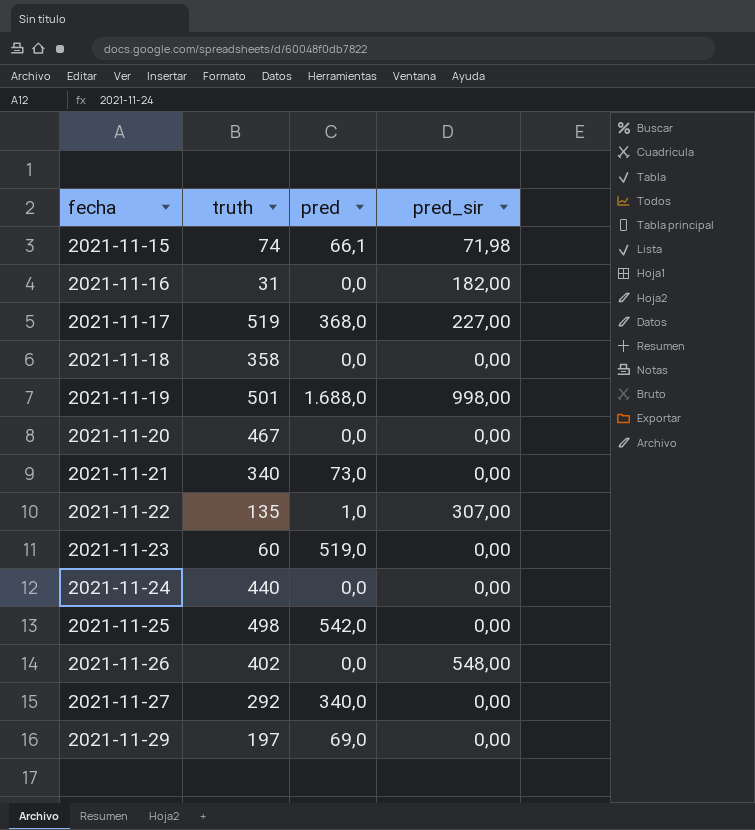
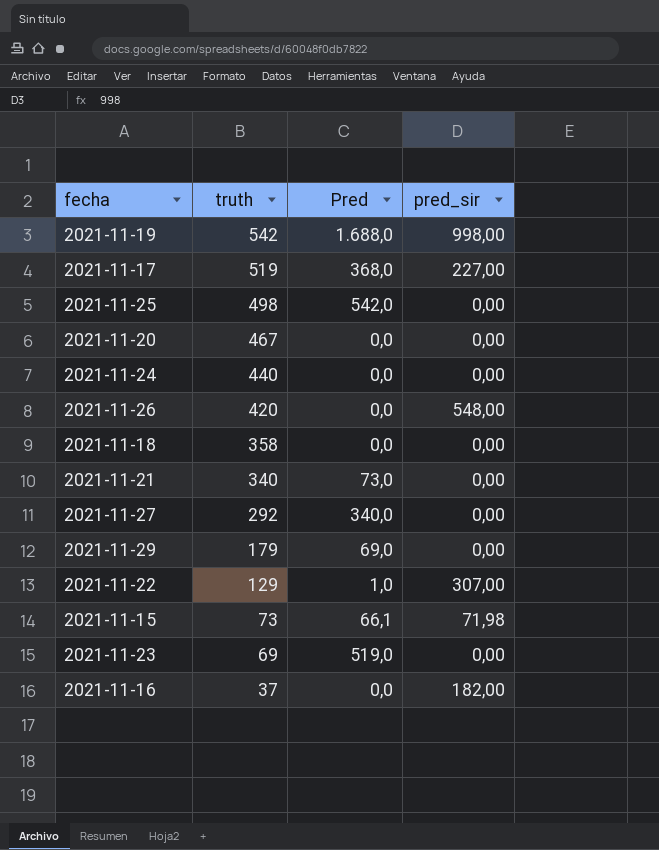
row order: fecha ascending -> truth descending
column name: pred -> Pred
2021-11-19 | truth: 501 -> 542
2021-11-26 | truth: 402 -> 420
2021-11-29 | truth: 197 -> 179
2021-11-22 | truth: 135 -> 129
2021-11-15 | truth: 74 -> 73
2021-11-23 | truth: 60 -> 69
2021-11-16 | truth: 31 -> 37

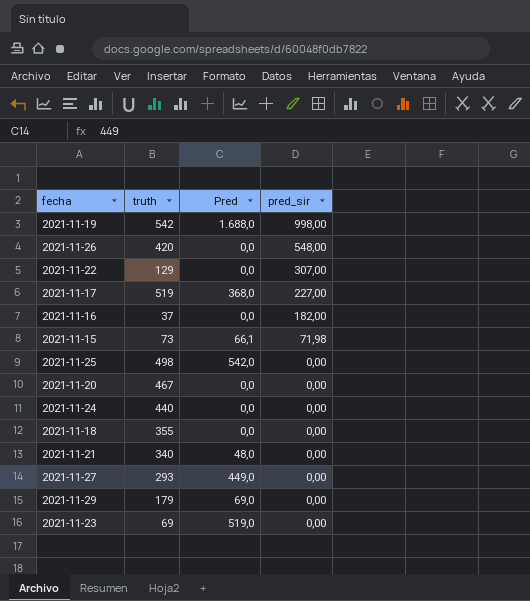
row order: truth descending -> pred_sir descending
2021-11-22 | Pred: 1,0 -> 0,0
2021-11-18 | truth: 358 -> 355
2021-11-21 | Pred: 73,0 -> 48,0
2021-11-27 | truth: 292 -> 293
2021-11-27 | Pred: 340,0 -> 449,0

